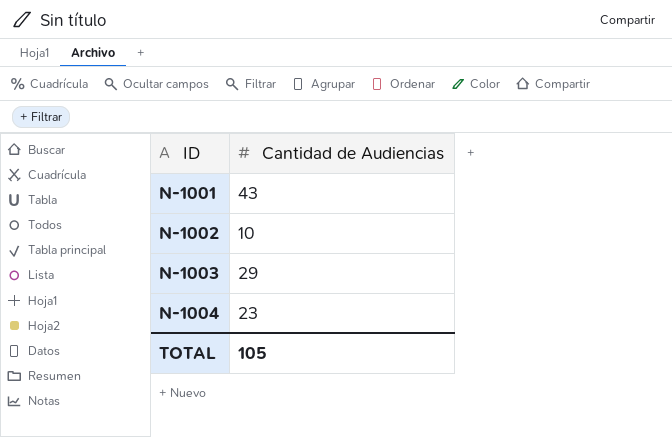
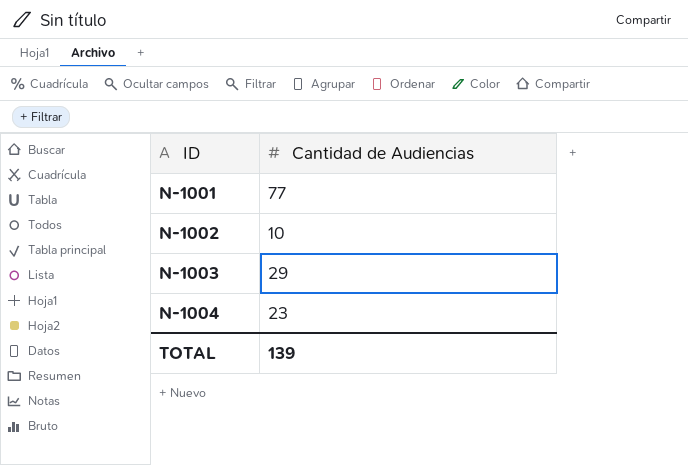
N-1001 | Cantidad de Audiencias: 43 -> 77
TOTAL | Cantidad de Audiencias: 105 -> 139

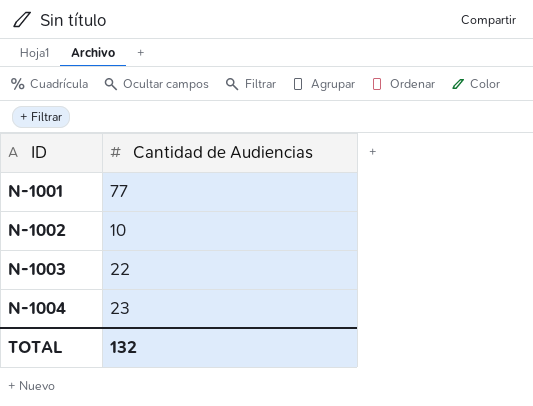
N-1003 | Cantidad de Audiencias: 29 -> 22
TOTAL | Cantidad de Audiencias: 139 -> 132

